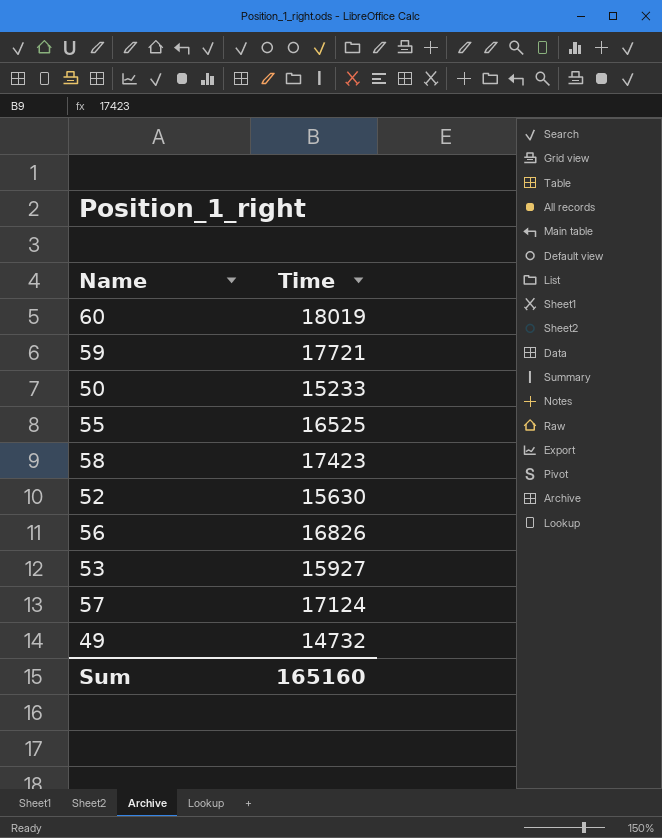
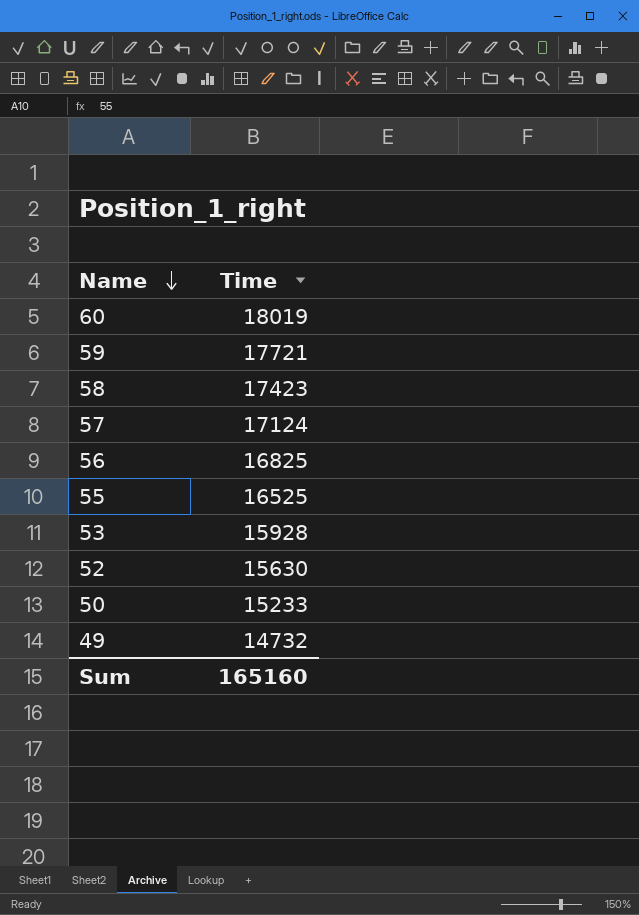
row order: none -> Name descending
56 | Time: 16826 -> 16825
53 | Time: 15927 -> 15928

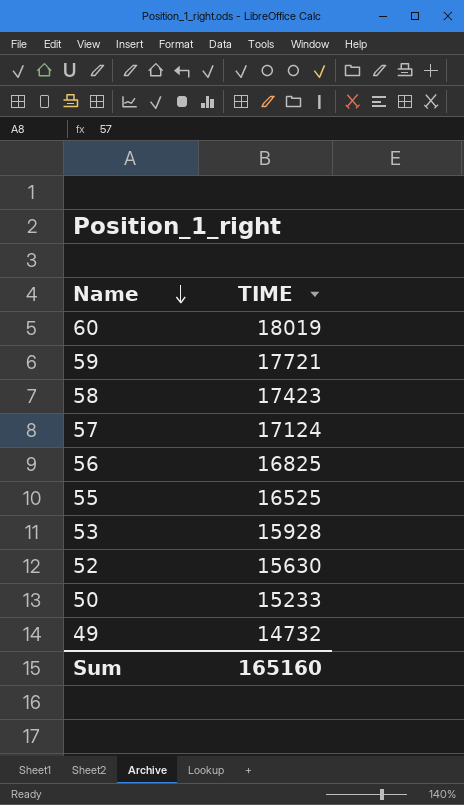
column name: Time -> TIME

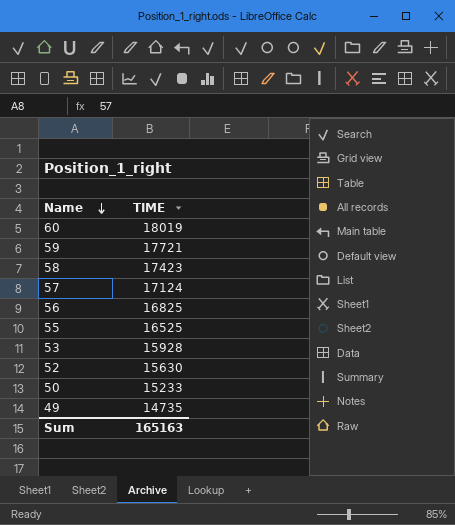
49 | TIME: 14732 -> 14735
Sum | TIME: 165160 -> 165163

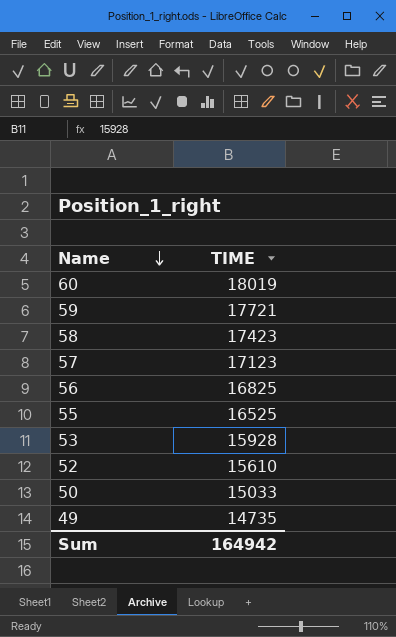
57 | TIME: 17124 -> 17123
52 | TIME: 15630 -> 15610
50 | TIME: 15233 -> 15033
Sum | TIME: 165163 -> 164942

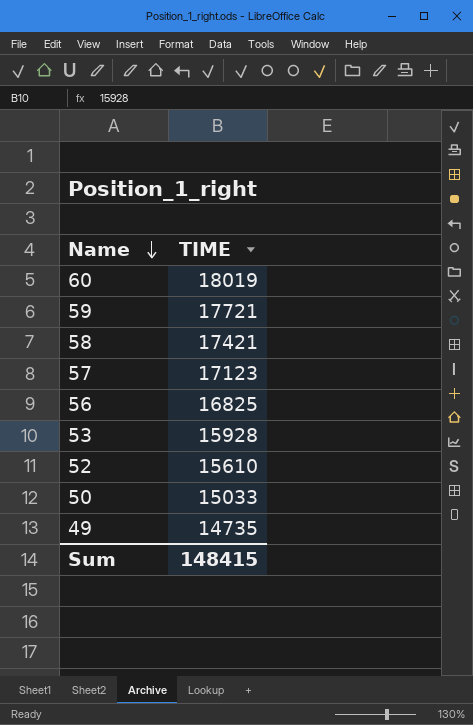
row 55: 16525 -> none
58 | TIME: 17423 -> 17421
Sum | TIME: 164942 -> 148415

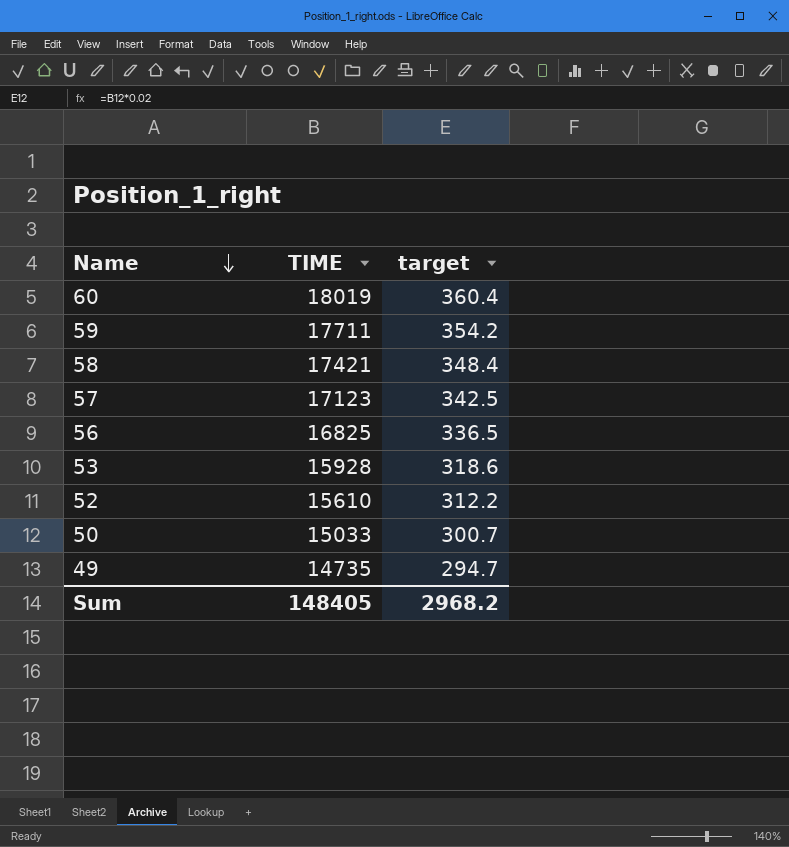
column target | formula: none -> [TIME] * 0.02
59 | TIME: 17721 -> 17711
Sum | TIME: 148415 -> 148405

